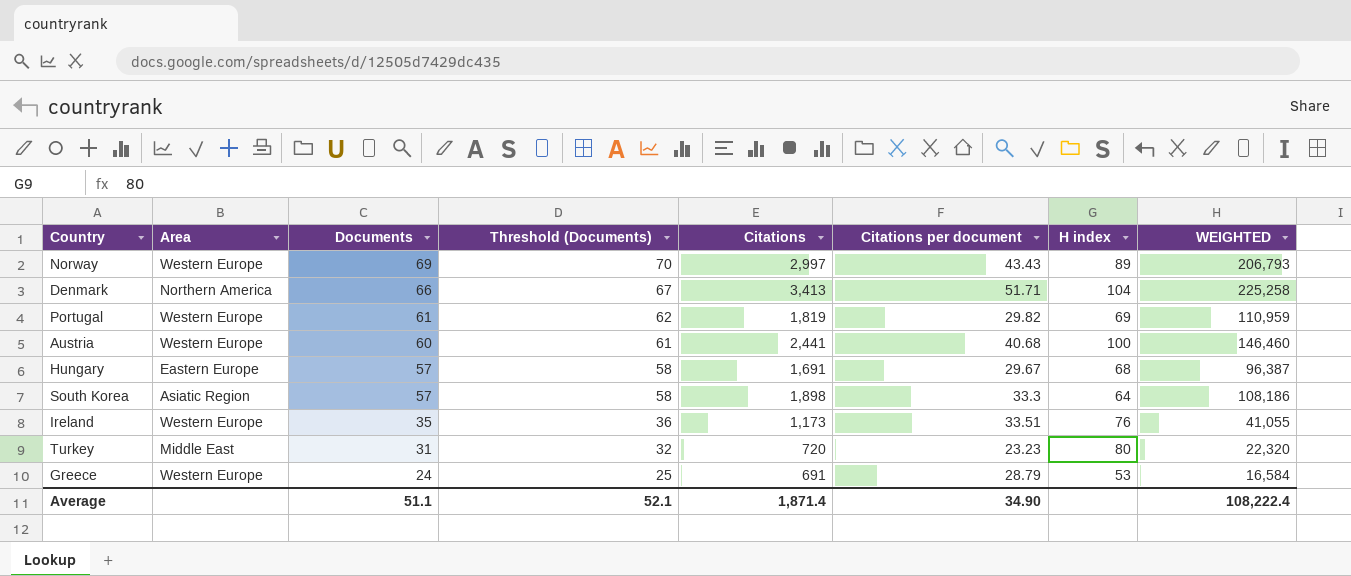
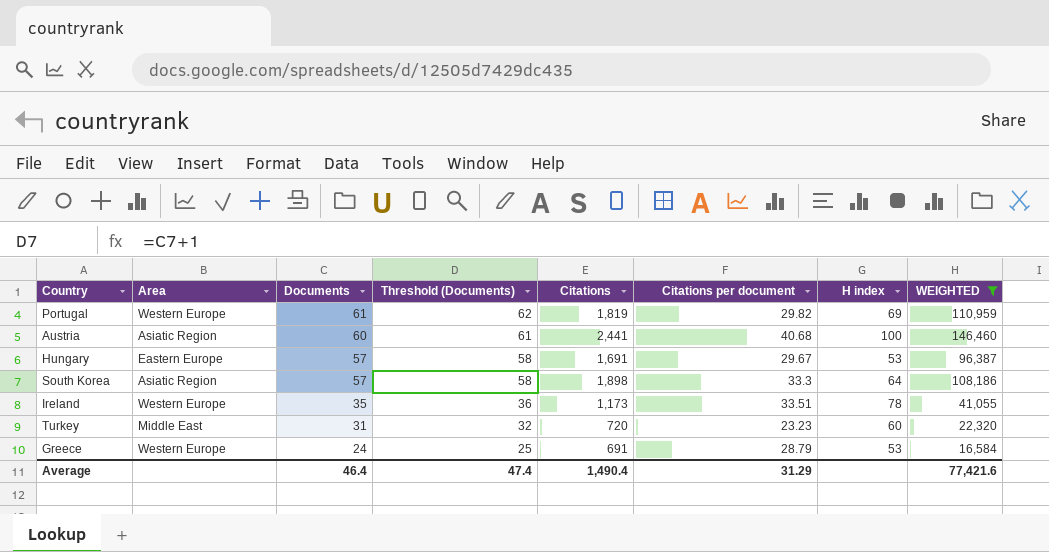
filter: none -> WEIGHTED <= 146,460
Austria | Area: Western Europe -> Asiatic Region
Hungary | H index: 68 -> 53
Ireland | H index: 76 -> 78
Turkey | H index: 80 -> 60
Average | Documents: 51.1 -> 46.4
Average | Threshold (Documents): 52.1 -> 47.4
Average | Citations: 1,871.4 -> 1,490.4
Average | Citations per document: 34.90 -> 31.29
Average | WEIGHTED: 108,222.4 -> 77,421.6

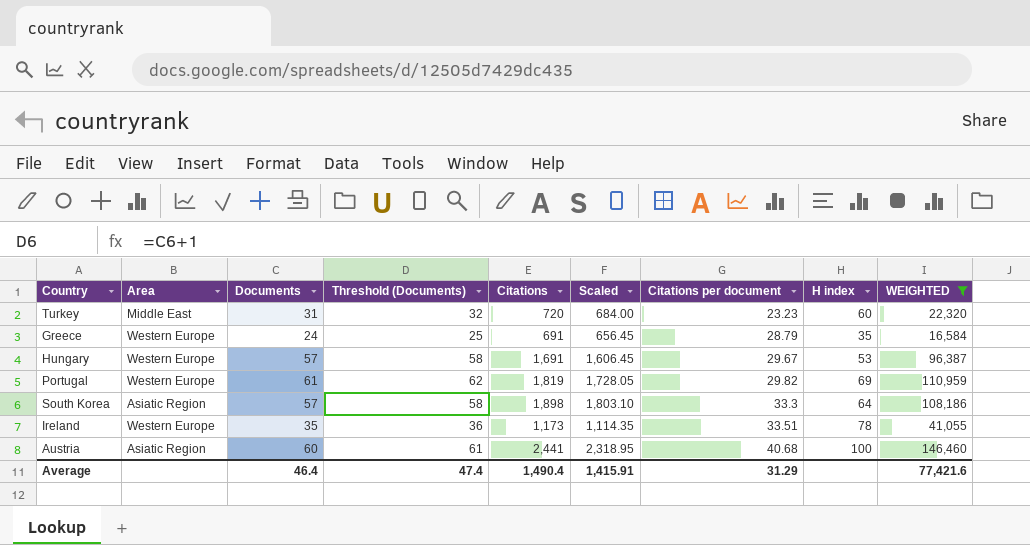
row order: Documents descending -> Citations per document ascending
column Scaled | formula: none -> [Citations] * 0.95
Greece | H index: 53 -> 35
Hungary | Area: Eastern Europe -> Western Europe

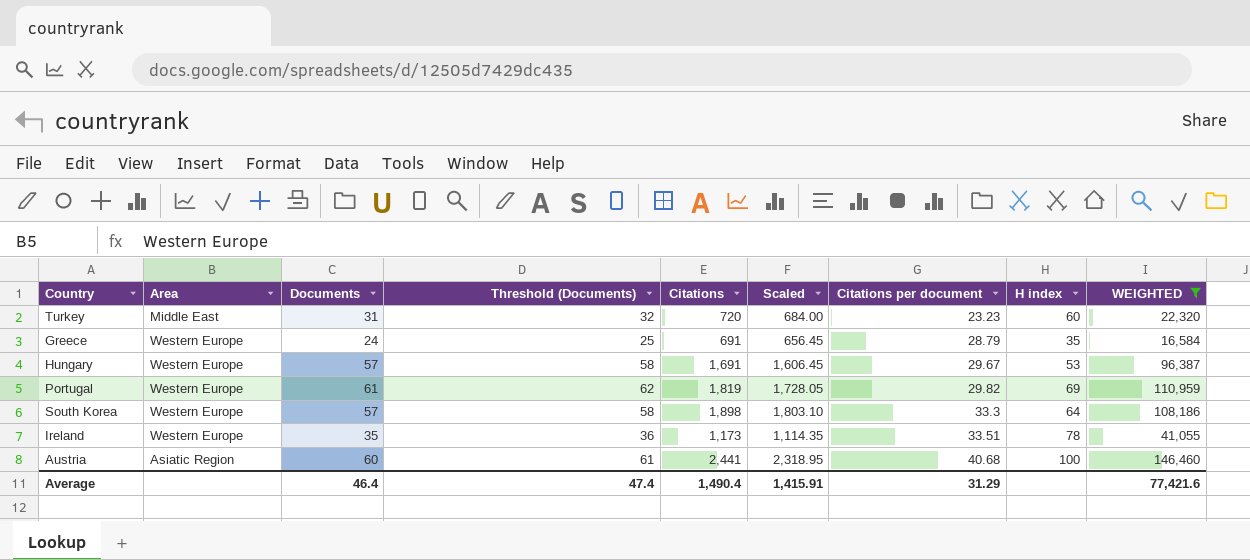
South Korea | Area: Asiatic Region -> Western Europe

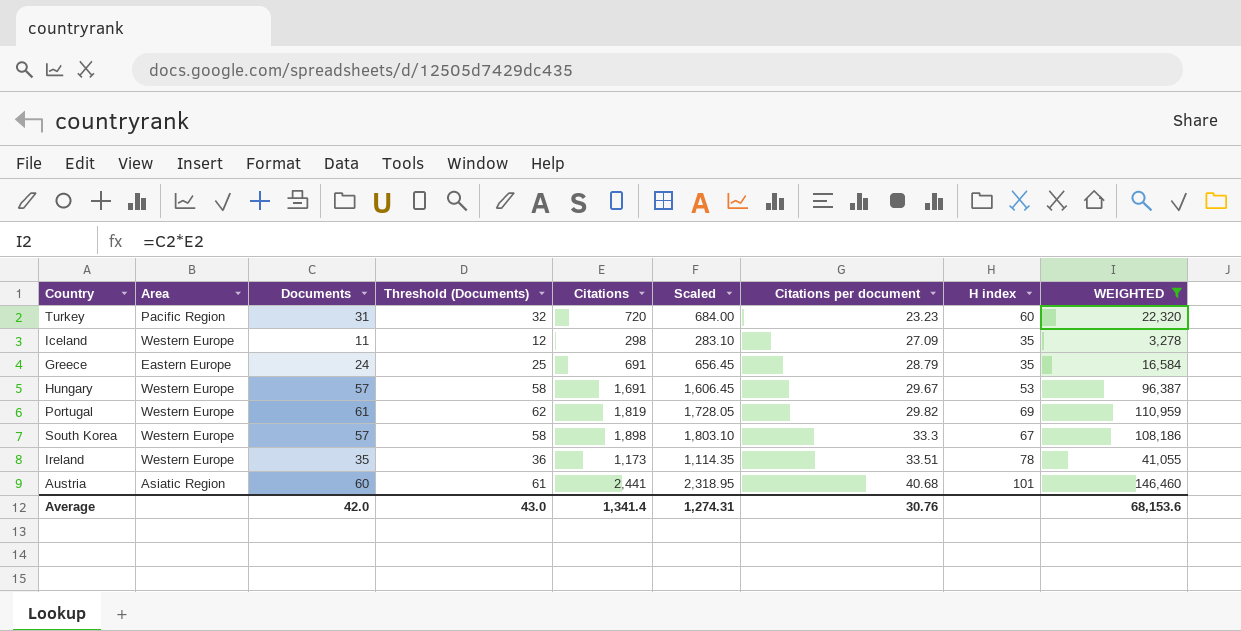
Turkey | Area: Middle East -> Pacific Region
row Iceland: none -> Western Europe | 11 | 12 | 298 | 283.10 | 27.09 | 35 | 3,278
Greece | Area: Western Europe -> Eastern Europe
South Korea | H index: 64 -> 67
Austria | H index: 100 -> 101
Average | Documents: 46.4 -> 42.0
Average | Threshold (Documents): 47.4 -> 43.0
Average | Citations: 1,490.4 -> 1,341.4
Average | Scaled: 1,415.91 -> 1,274.31
Average | Citations per document: 31.29 -> 30.76
Average | WEIGHTED: 77,421.6 -> 68,153.6

